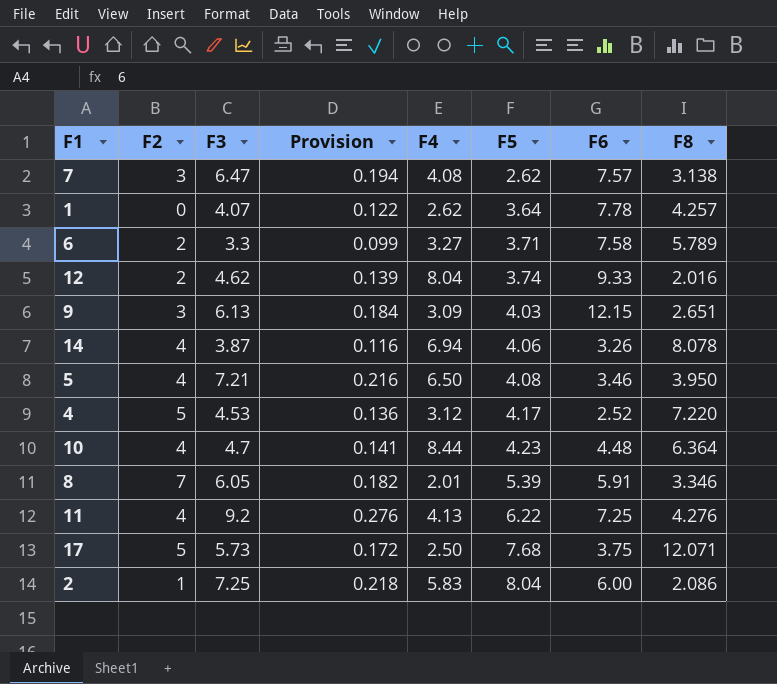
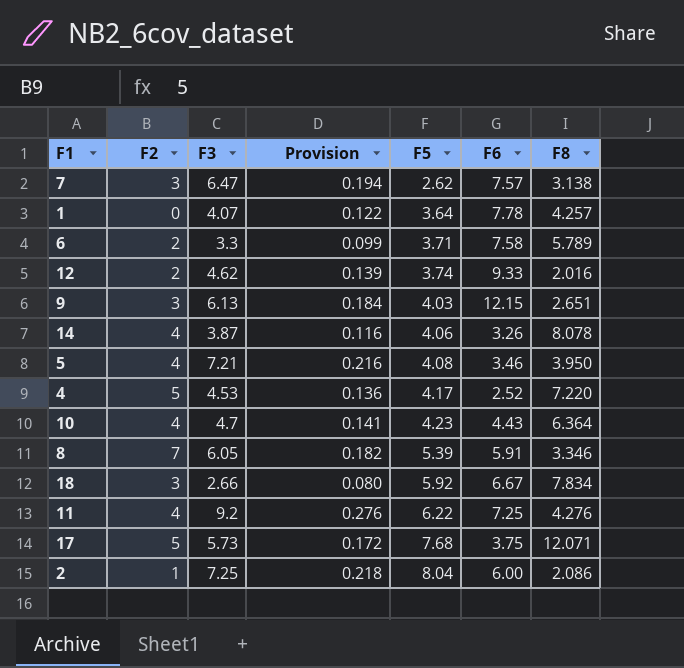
column F4 | position: 5 -> none
10 | F6: 4.48 -> 4.43
row 18: none -> 3 | 2.66 | 0.080 | 5.92 | 6.67 | 7.834

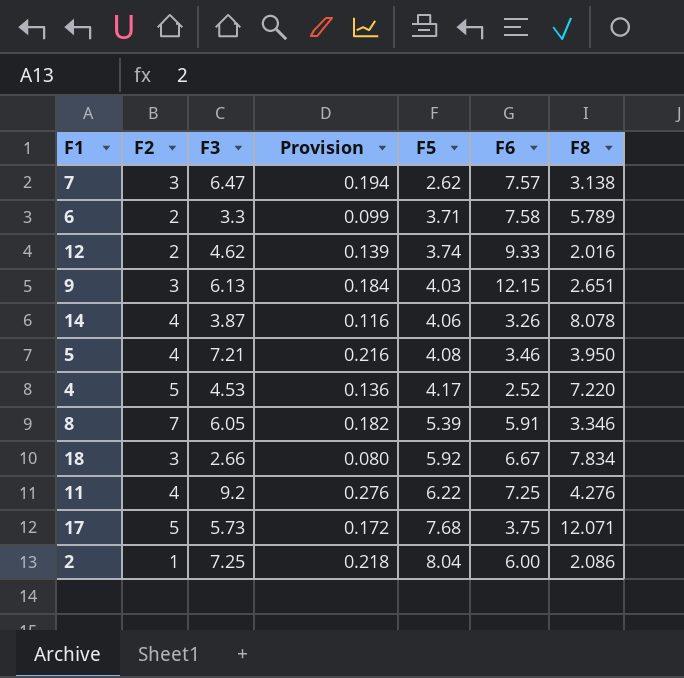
row 1: 0 | 4.07 | 0.122 | 3.64 | 7.78 | 4.257 -> none
row 10: 4 | 4.7 | 0.141 | 4.23 | 4.43 | 6.364 -> none

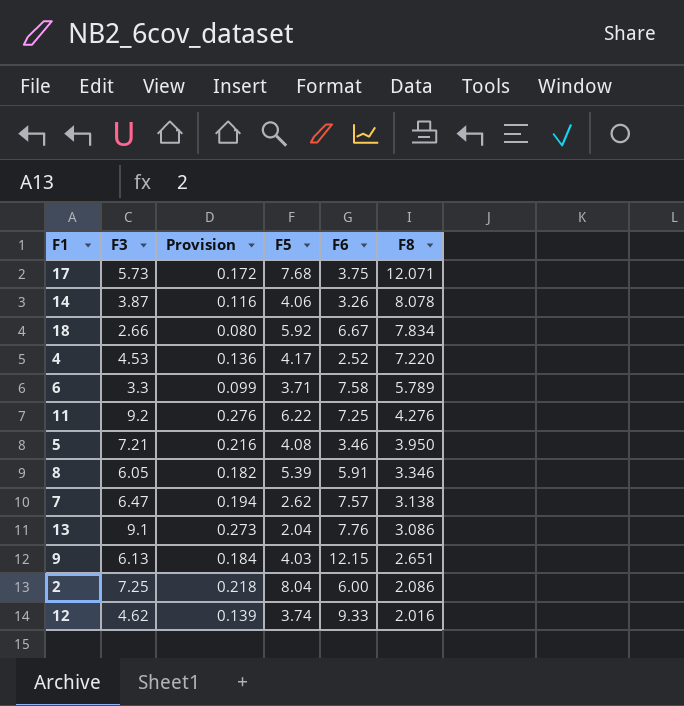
row order: F5 ascending -> F8 descending
column F2 | position: 2 -> none
row 13: none -> 9.1 | 0.273 | 2.04 | 7.76 | 3.086

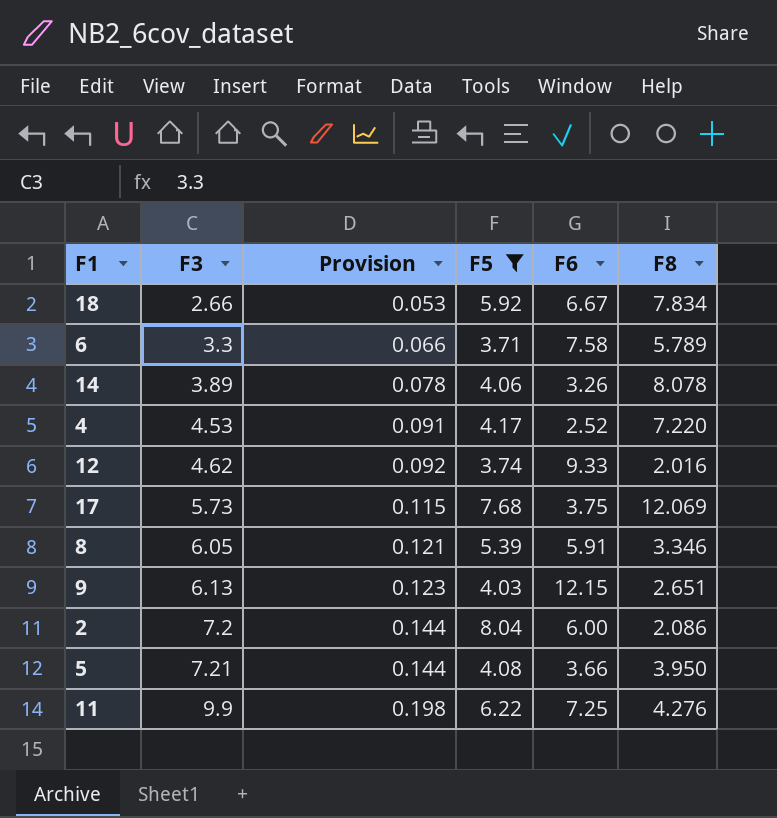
filter: none -> F5 >= 3.71
row order: F8 descending -> F3 ascending
column Provision | formula: [F3] * 0.03 -> [F3] * 0.02
14 | F3: 3.87 -> 3.89
17 | F8: 12.071 -> 12.069
2 | F3: 7.25 -> 7.2
5 | F6: 3.46 -> 3.66
11 | F3: 9.2 -> 9.9

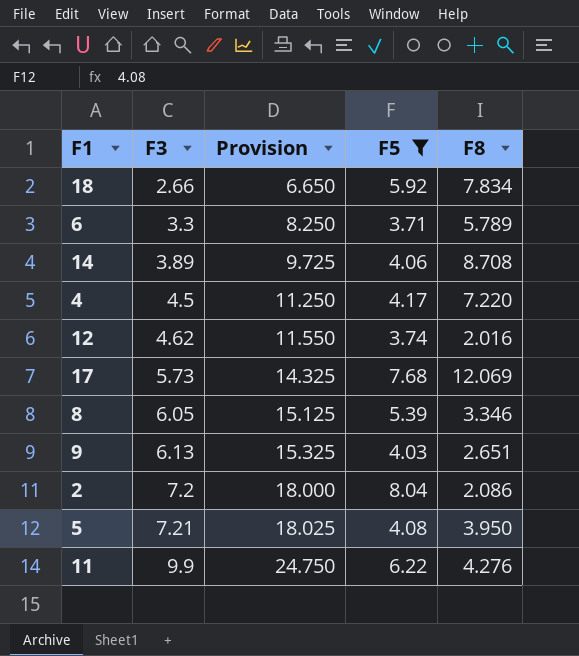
column F6 | position: 5 -> none
column Provision | formula: [F3] * 0.02 -> [F3] * 2.5
14 | F8: 8.078 -> 8.708
4 | F3: 4.53 -> 4.5

